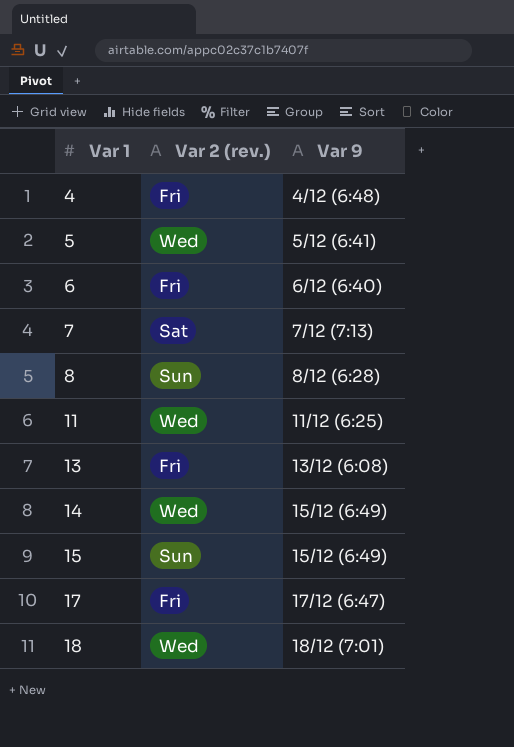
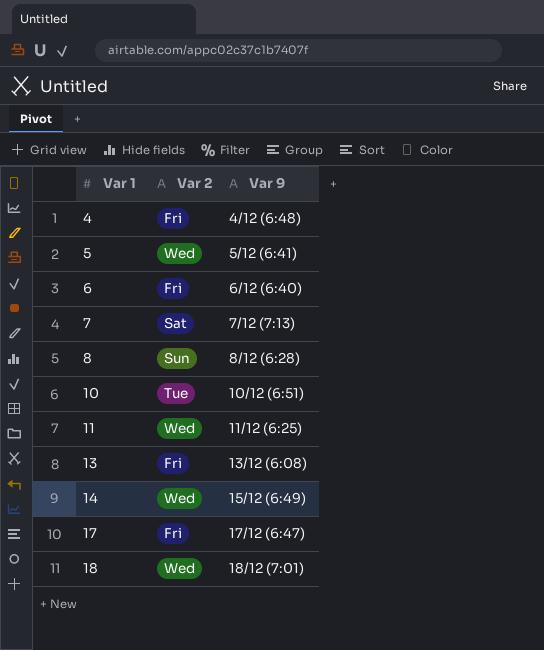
column name: Var 2 (rev.) -> Var 2
row 15: Sun | 15/12 (6:49) -> none
row 10: none -> Tue | 10/12 (6:51)

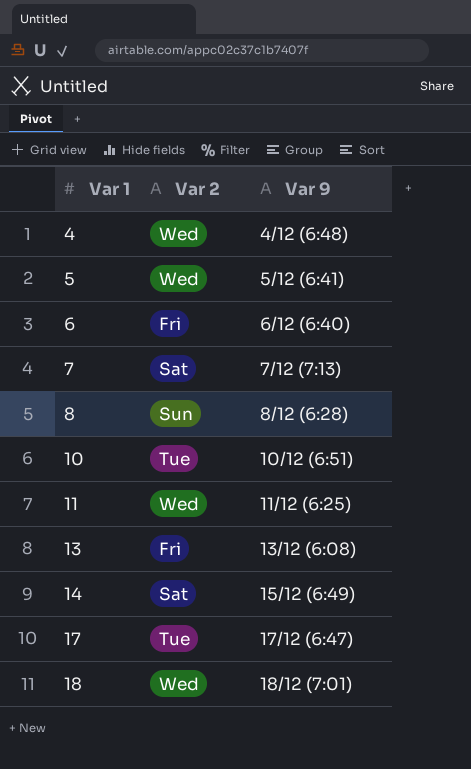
4 | Var 2: Fri -> Wed
14 | Var 2: Wed -> Sat
17 | Var 2: Fri -> Tue

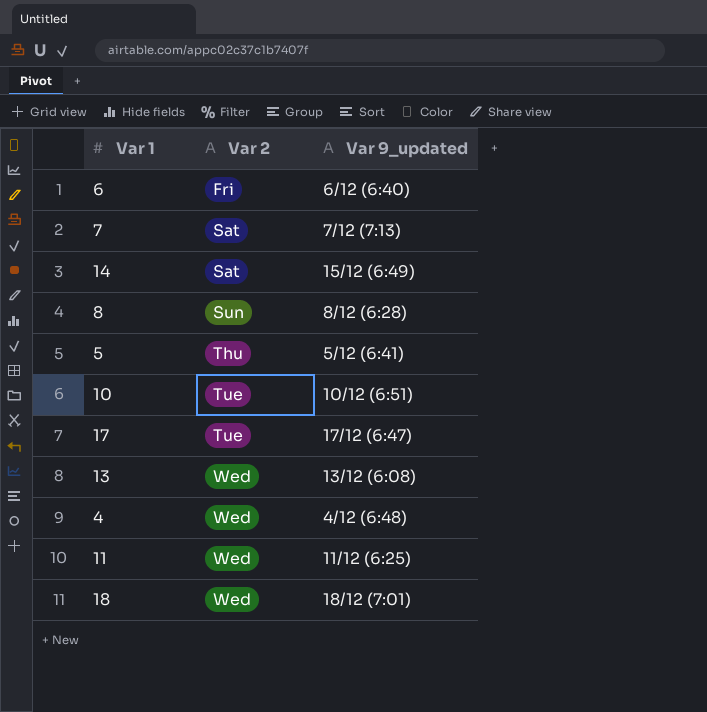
row order: Var 1 ascending -> Var 2 ascending
column name: Var 9 -> Var 9_updated
5 | Var 2: Wed -> Thu
13 | Var 2: Fri -> Wed

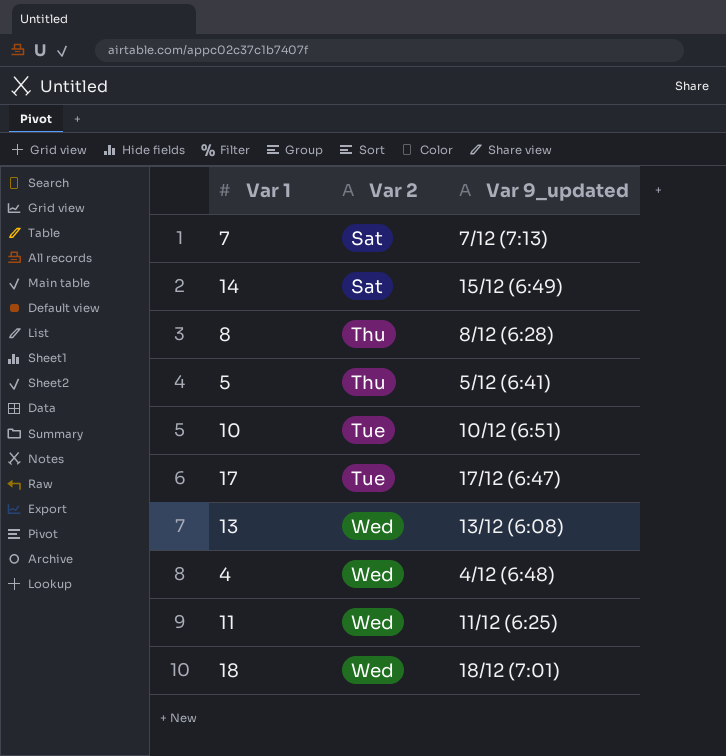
row 6: Fri | 6/12 (6:40) -> none
8 | Var 2: Sun -> Thu

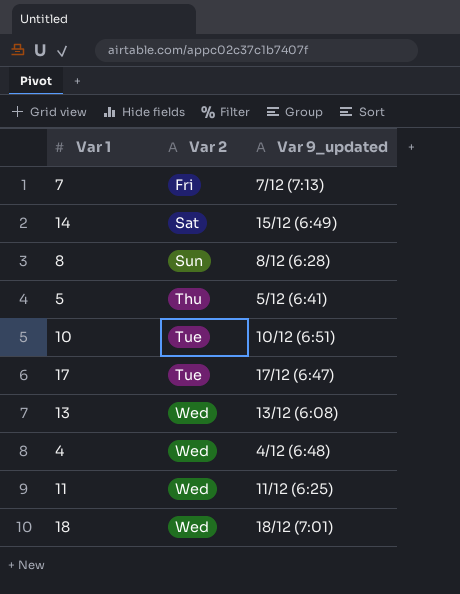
7 | Var 2: Sat -> Fri
8 | Var 2: Thu -> Sun

